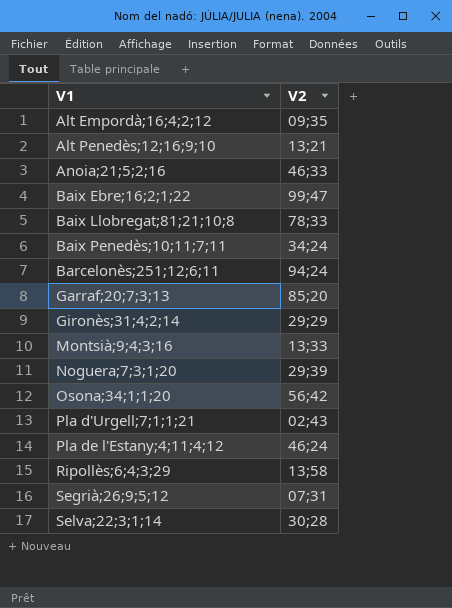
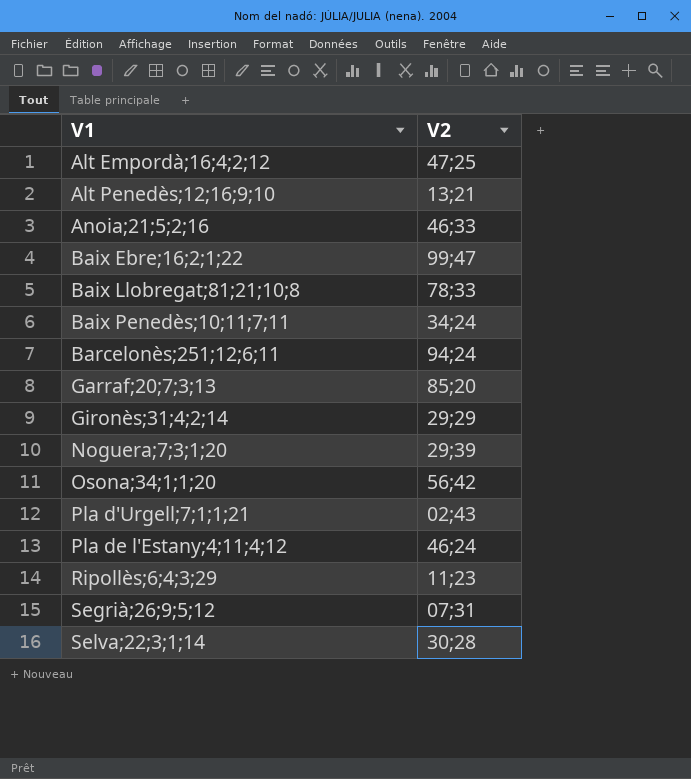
row Montsià;9;4;3;16: 13;33 -> none
Alt Empordà;16;4;2;12 | V2: 09;35 -> 47;25
Ripollès;6;4;3;29 | V2: 13;58 -> 11;23

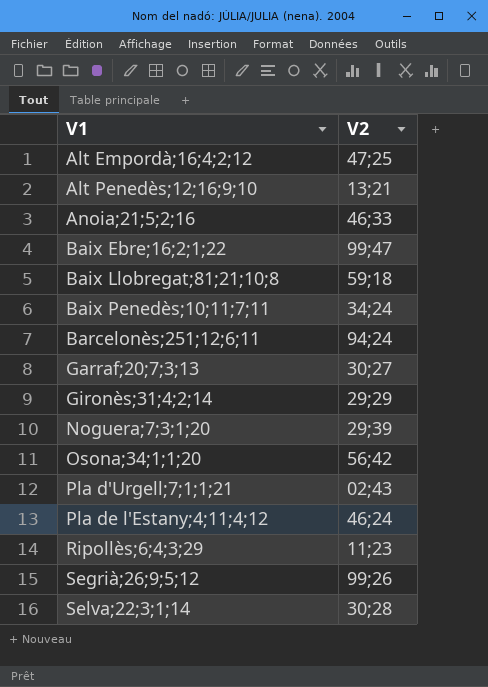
Baix Llobregat;81;21;10;8 | V2: 78;33 -> 59;18
Garraf;20;7;3;13 | V2: 85;20 -> 30;27
Segrià;26;9;5;12 | V2: 07;31 -> 99;26

